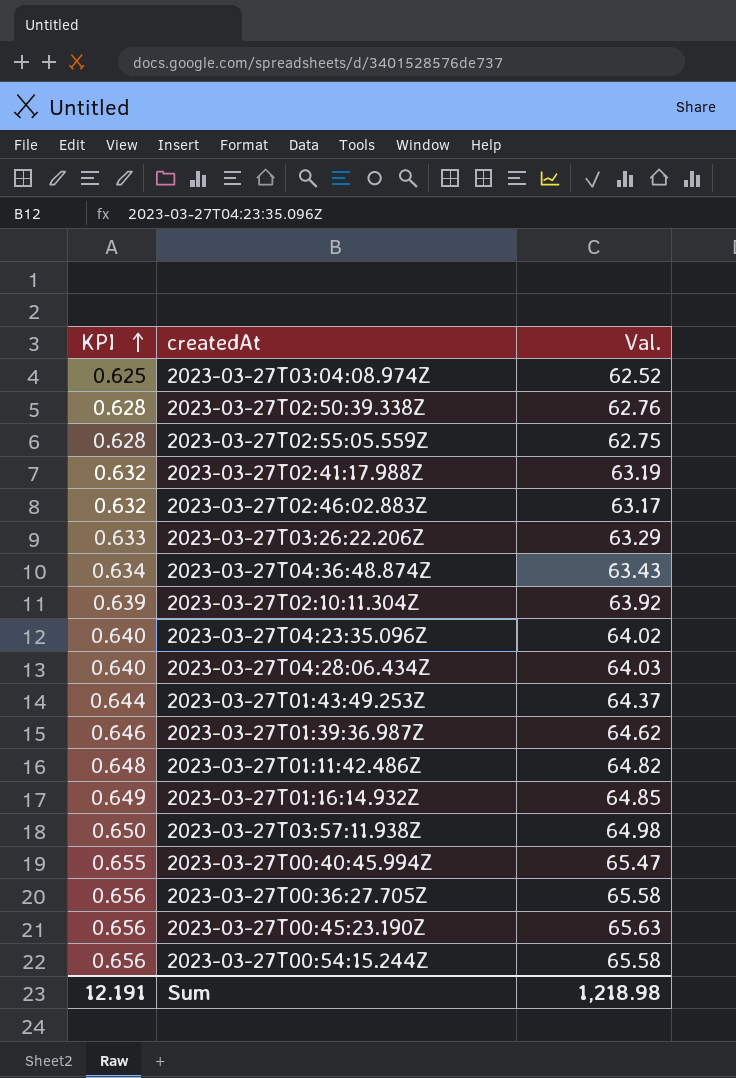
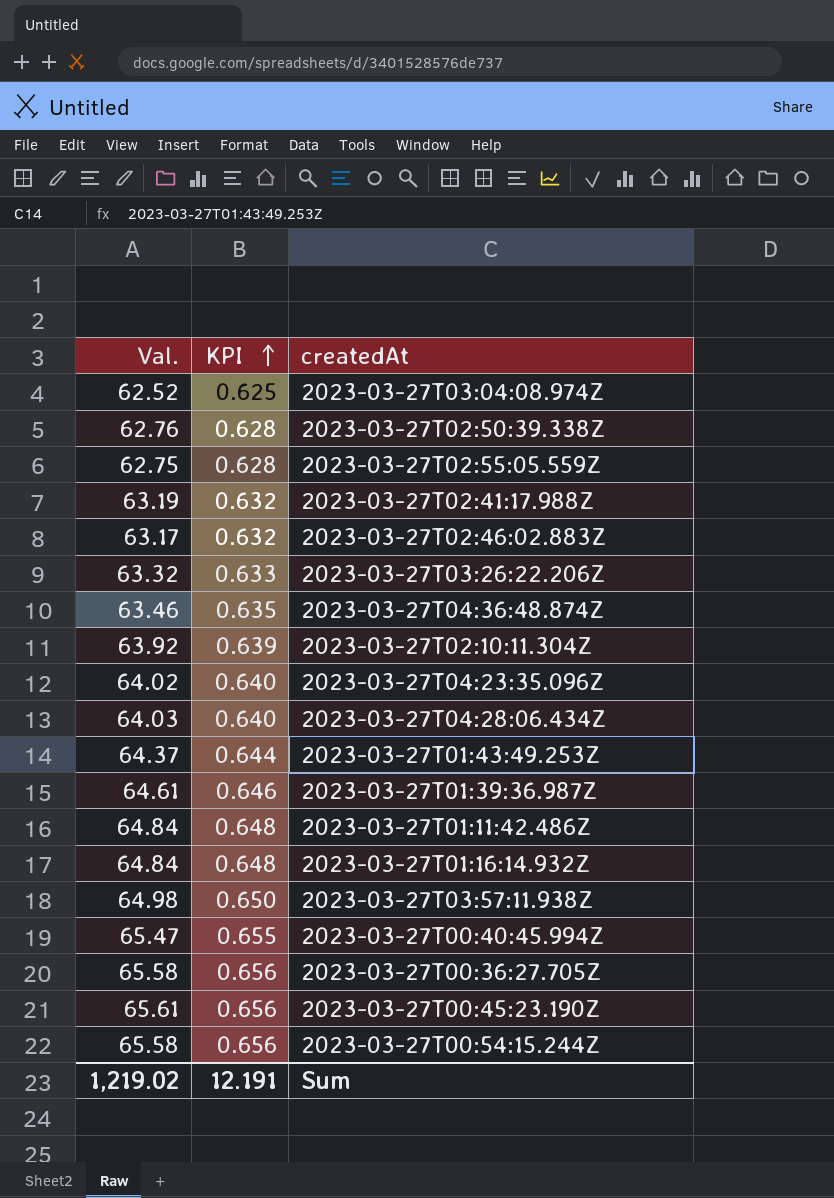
column Val. | position: 3 -> 1
2023-03-27T03:26:22.206Z | Val.: 63.29 -> 63.32
2023-03-27T04:36:48.874Z | Val.: 63.43 -> 63.46
2023-03-27T04:36:48.874Z | KPI: 0.634 -> 0.635
2023-03-27T01:39:36.987Z | Val.: 64.62 -> 64.61
2023-03-27T01:11:42.486Z | Val.: 64.82 -> 64.84
2023-03-27T01:16:14.932Z | Val.: 64.85 -> 64.84
2023-03-27T01:16:14.932Z | KPI: 0.649 -> 0.648
2023-03-27T00:45:23.190Z | Val.: 65.63 -> 65.61
Sum | Val.: 1,218.98 -> 1,219.02

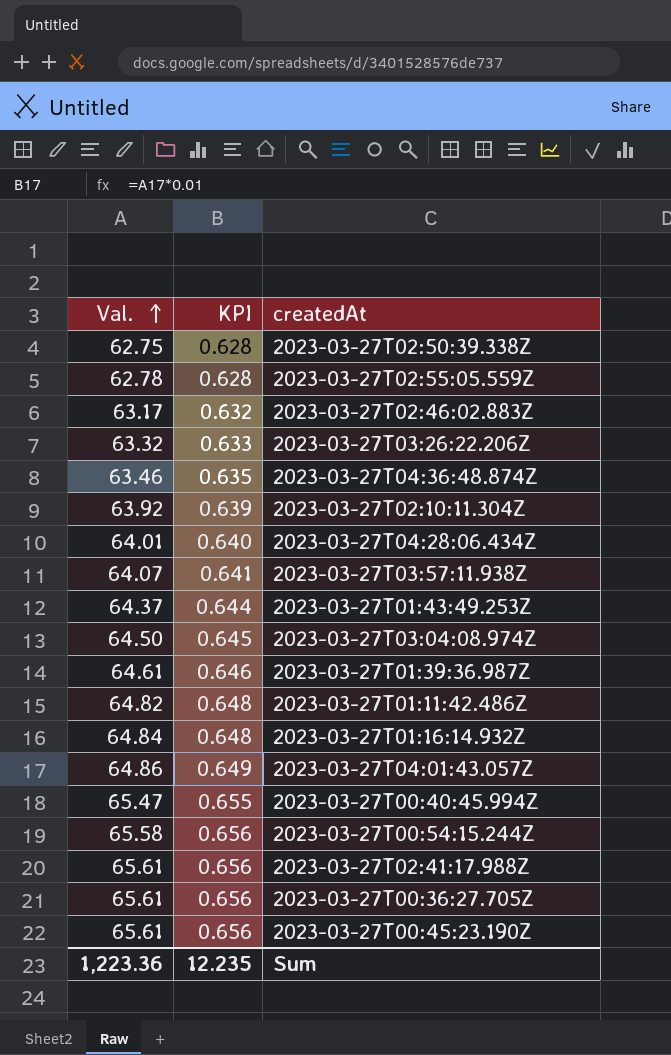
row order: KPI ascending -> Val. ascending
row 2023-03-27T04:23:35.096Z: 64.02 | 0.640 -> none
2023-03-27T02:50:39.338Z | Val.: 62.76 -> 62.75
2023-03-27T02:55:05.559Z | Val.: 62.75 -> 62.78
2023-03-27T04:28:06.434Z | Val.: 64.03 -> 64.01
2023-03-27T03:57:11.938Z | Val.: 64.98 -> 64.07
2023-03-27T03:57:11.938Z | KPI: 0.650 -> 0.641
2023-03-27T03:04:08.974Z | Val.: 62.52 -> 64.50
2023-03-27T03:04:08.974Z | KPI: 0.625 -> 0.645
2023-03-27T01:11:42.486Z | Val.: 64.84 -> 64.82
row 2023-03-27T04:01:43.057Z: none -> 64.86 | 0.649
2023-03-27T02:41:17.988Z | Val.: 63.19 -> 65.61
2023-03-27T02:41:17.988Z | KPI: 0.632 -> 0.656
2023-03-27T00:36:27.705Z | Val.: 65.58 -> 65.61
Sum | Val.: 1,219.02 -> 1,223.36
Sum | KPI: 12.191 -> 12.235

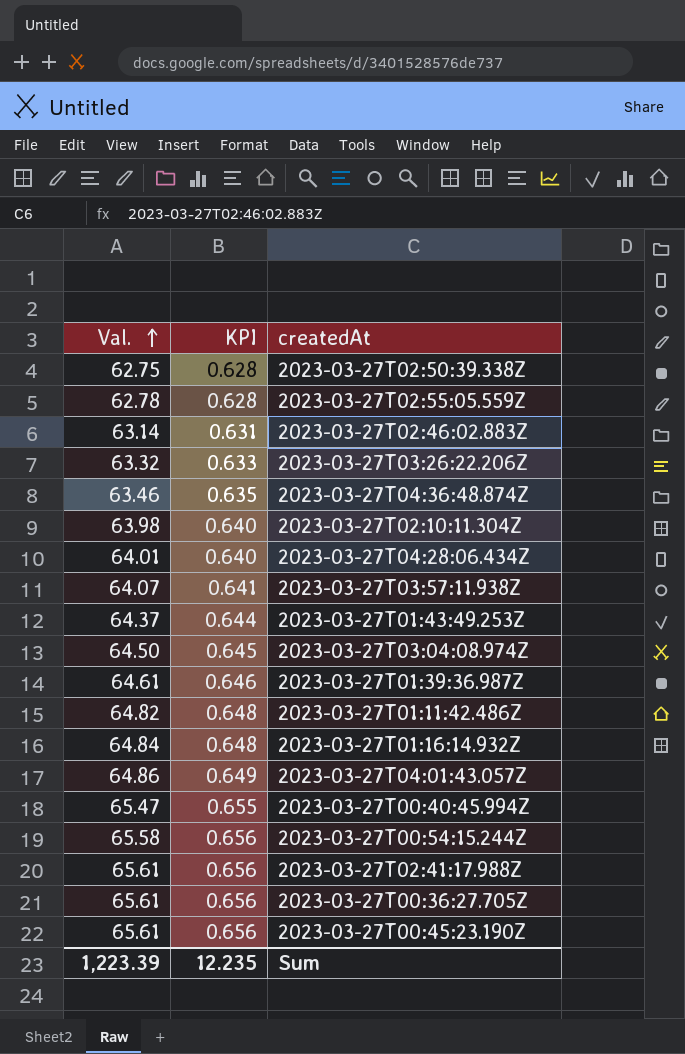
2023-03-27T02:46:02.883Z | Val.: 63.17 -> 63.14
2023-03-27T02:46:02.883Z | KPI: 0.632 -> 0.631
2023-03-27T02:10:11.304Z | Val.: 63.92 -> 63.98
2023-03-27T02:10:11.304Z | KPI: 0.639 -> 0.640
Sum | Val.: 1,223.36 -> 1,223.39

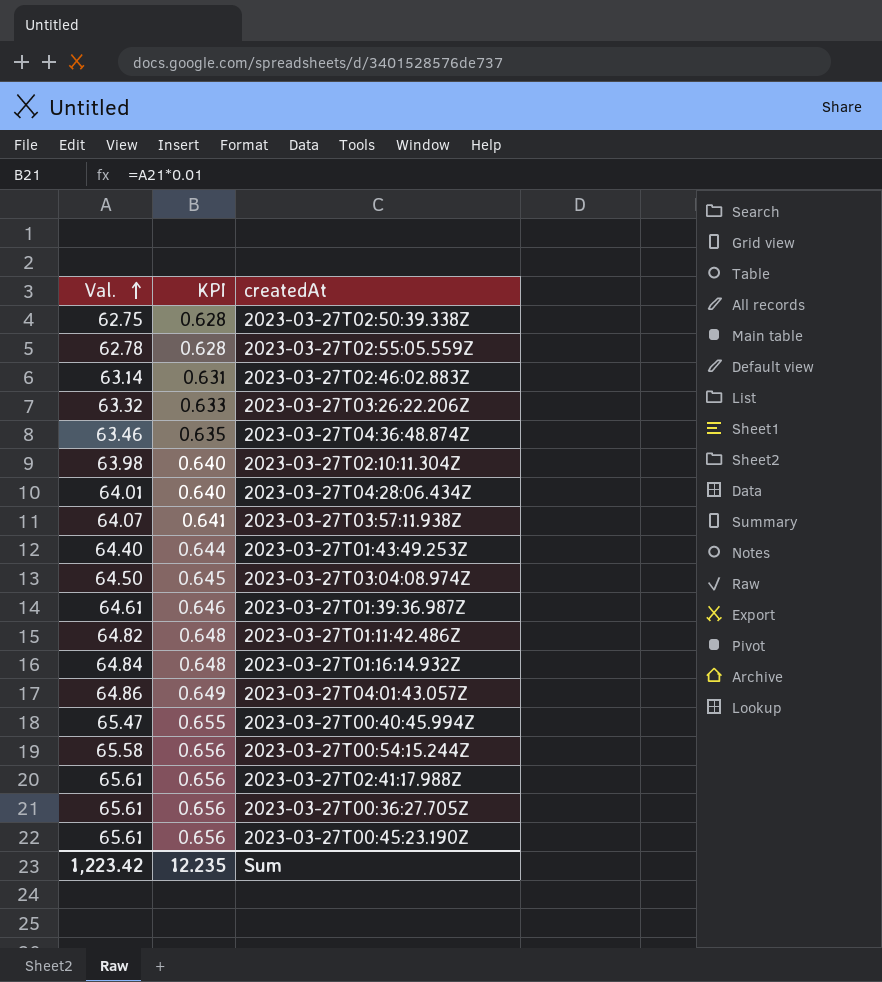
2023-03-27T01:43:49.253Z | Val.: 64.37 -> 64.40
Sum | Val.: 1,223.39 -> 1,223.42

